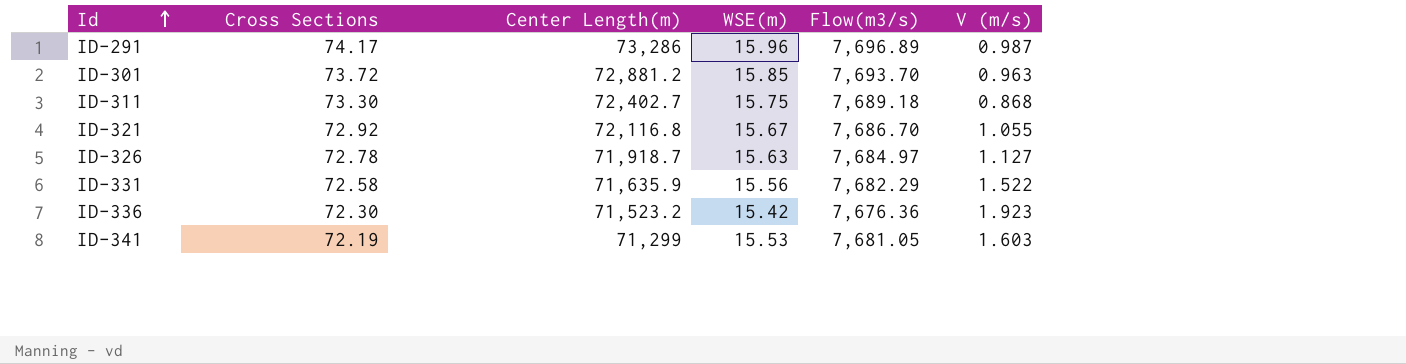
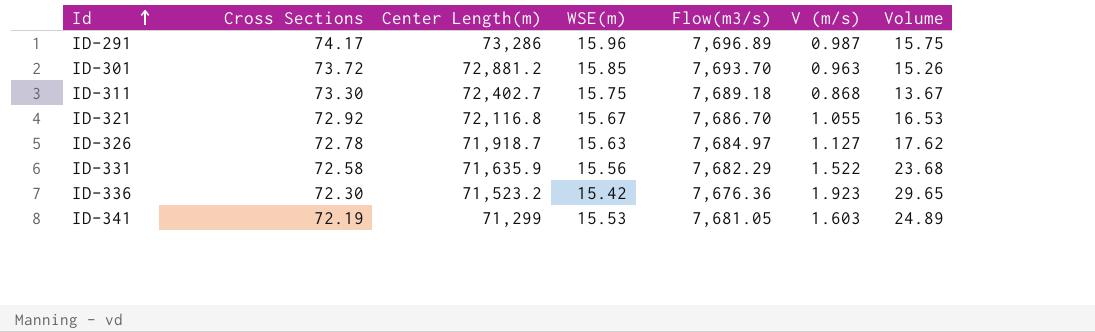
column Volume | formula: none -> [WSE(m)] * [V (m/s)]

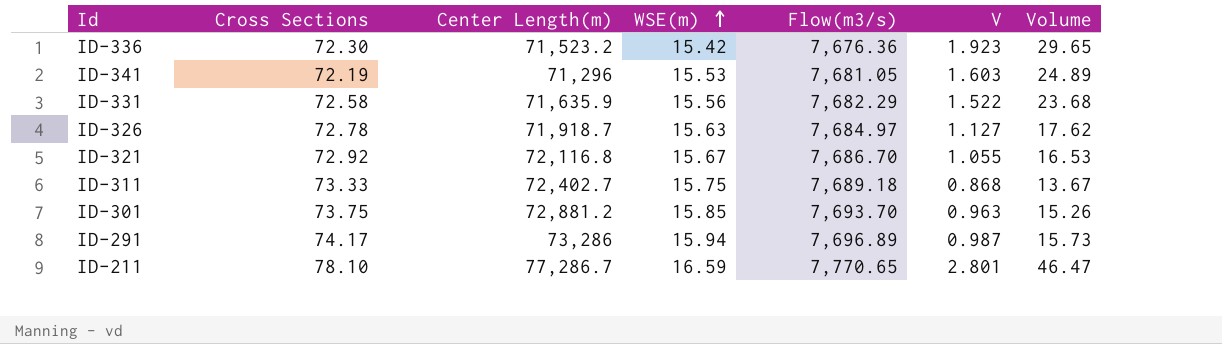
row order: Id ascending -> WSE(m) ascending
column name: V (m/s) -> V
ID-341 | Center Length(m): 71,299 -> 71,296
ID-311 | Cross Sections: 73.30 -> 73.33
ID-301 | Cross Sections: 73.72 -> 73.75
ID-291 | WSE(m): 15.96 -> 15.94
ID-291 | Volume: 15.75 -> 15.73
row ID-211: none -> 78.10 | 77,286.7 | 16.59 | 7,770.65 | 2.801 | 46.47

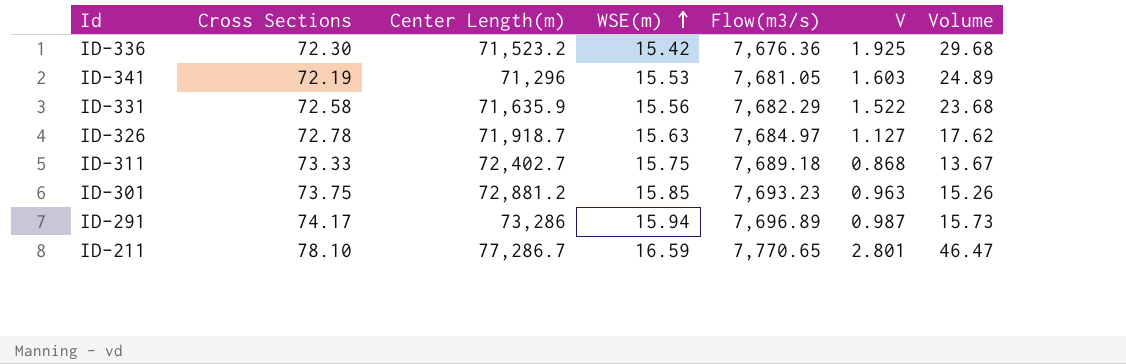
row ID-321: 72.92 | 72,116.8 | 15.67 | 7,686.70 | 1.055 | 16.53 -> none
ID-336 | V: 1.923 -> 1.925
ID-336 | Volume: 29.65 -> 29.68
ID-301 | Flow(m3/s): 7,693.70 -> 7,693.23

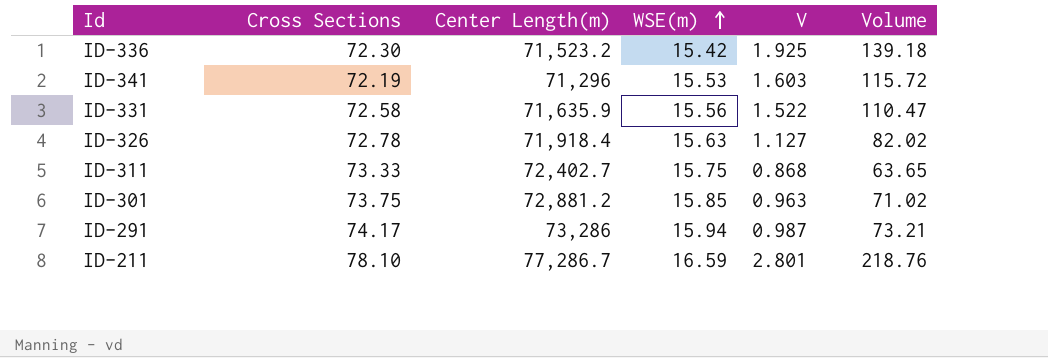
column Flow(m3/s) | position: 5 -> none
column Volume | formula: [WSE(m)] * [V] -> [Cross Sections] * [V]
ID-326 | Center Length(m): 71,918.7 -> 71,918.4

